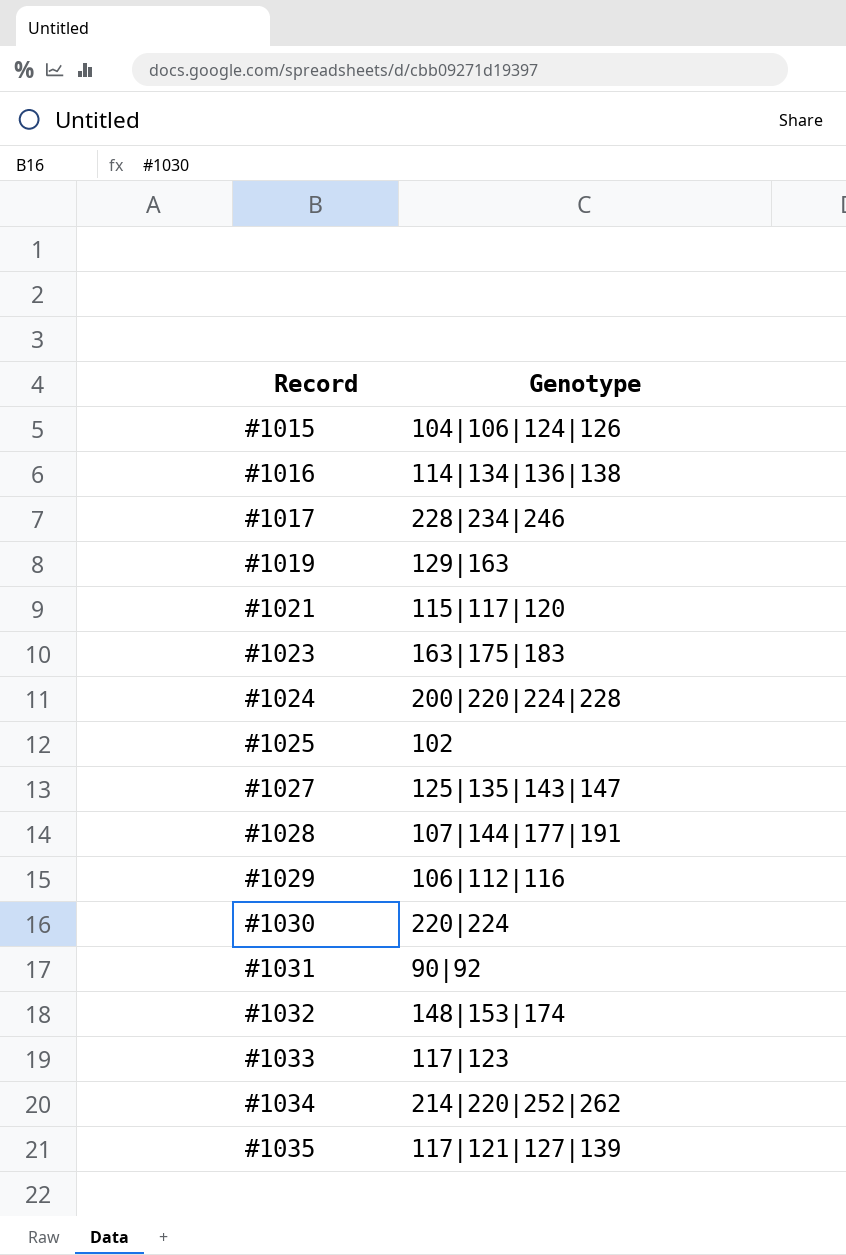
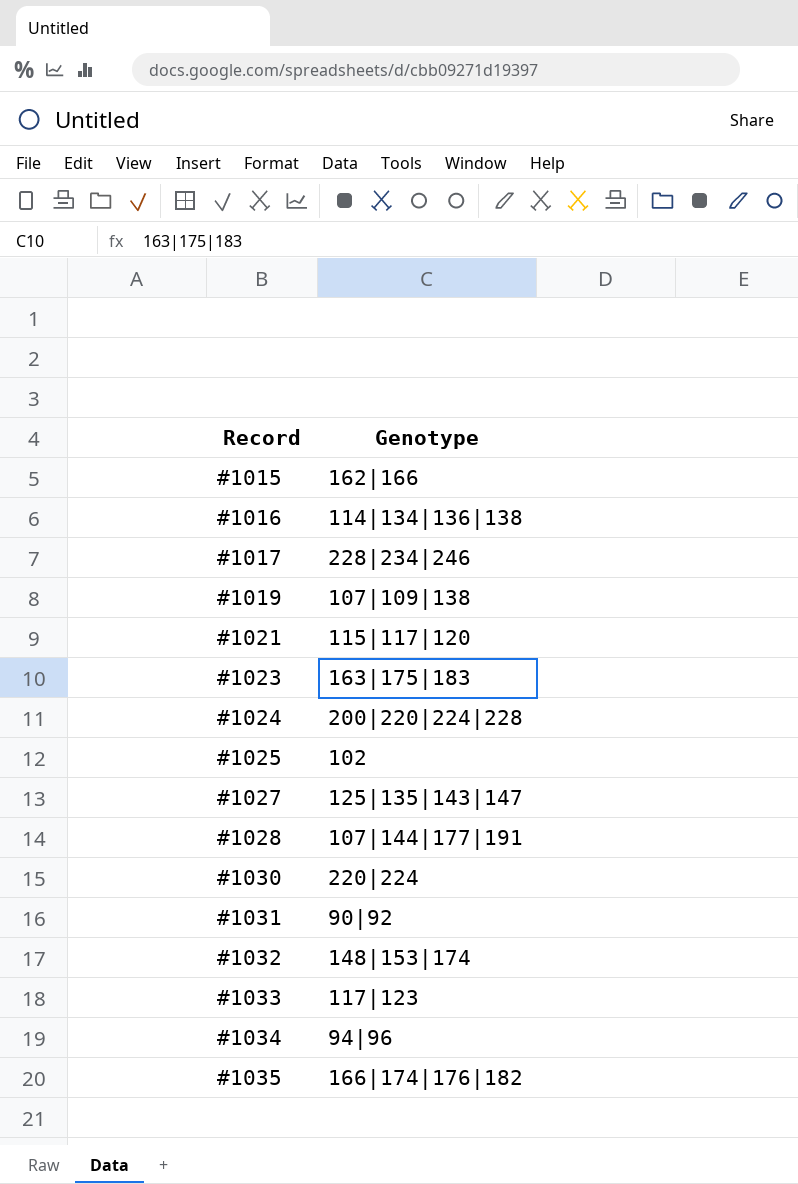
row #1029: 106|112|116 -> none
#1015 | Genotype: 104|106|124|126 -> 162|166
#1019 | Genotype: 129|163 -> 107|109|138
#1034 | Genotype: 214|220|252|262 -> 94|96
#1035 | Genotype: 117|121|127|139 -> 166|174|176|182

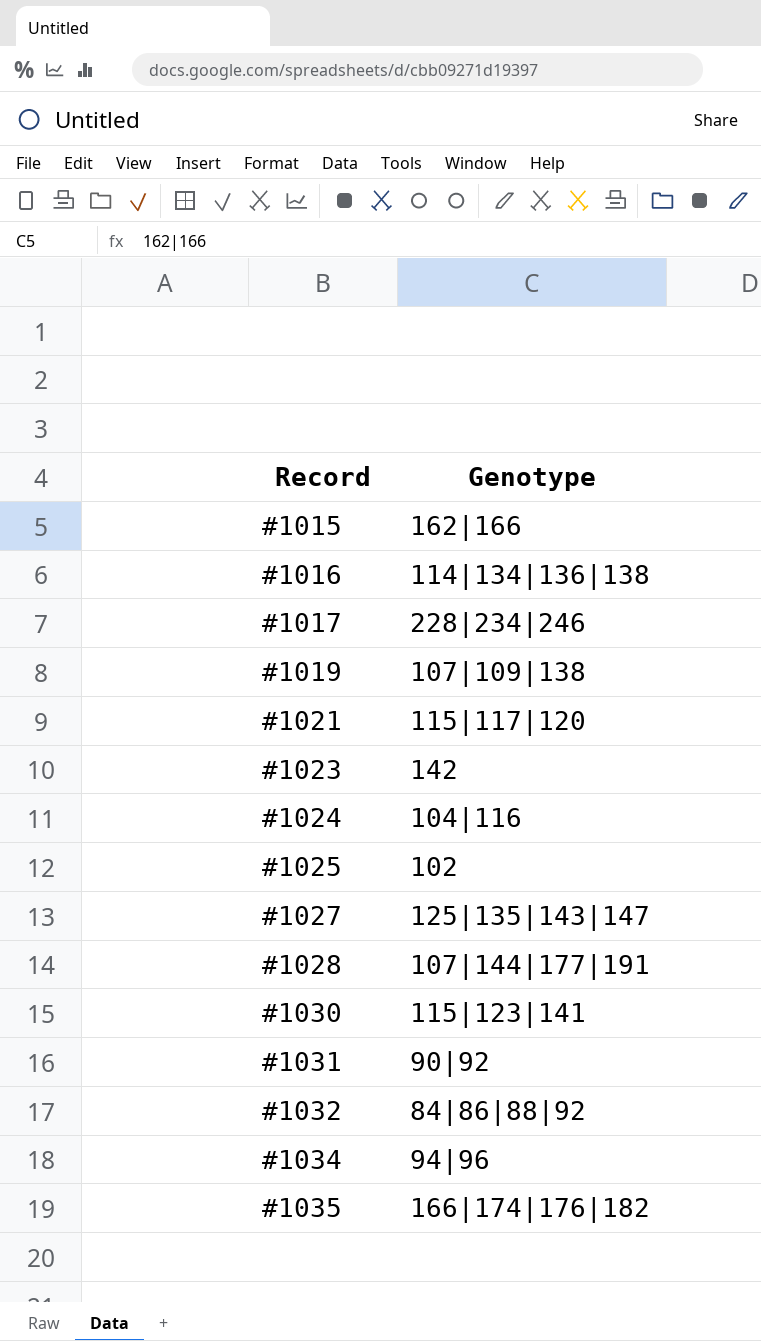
row #1033: 117|123 -> none
#1023 | Genotype: 163|175|183 -> 142
#1024 | Genotype: 200|220|224|228 -> 104|116
#1030 | Genotype: 220|224 -> 115|123|141
#1032 | Genotype: 148|153|174 -> 84|86|88|92

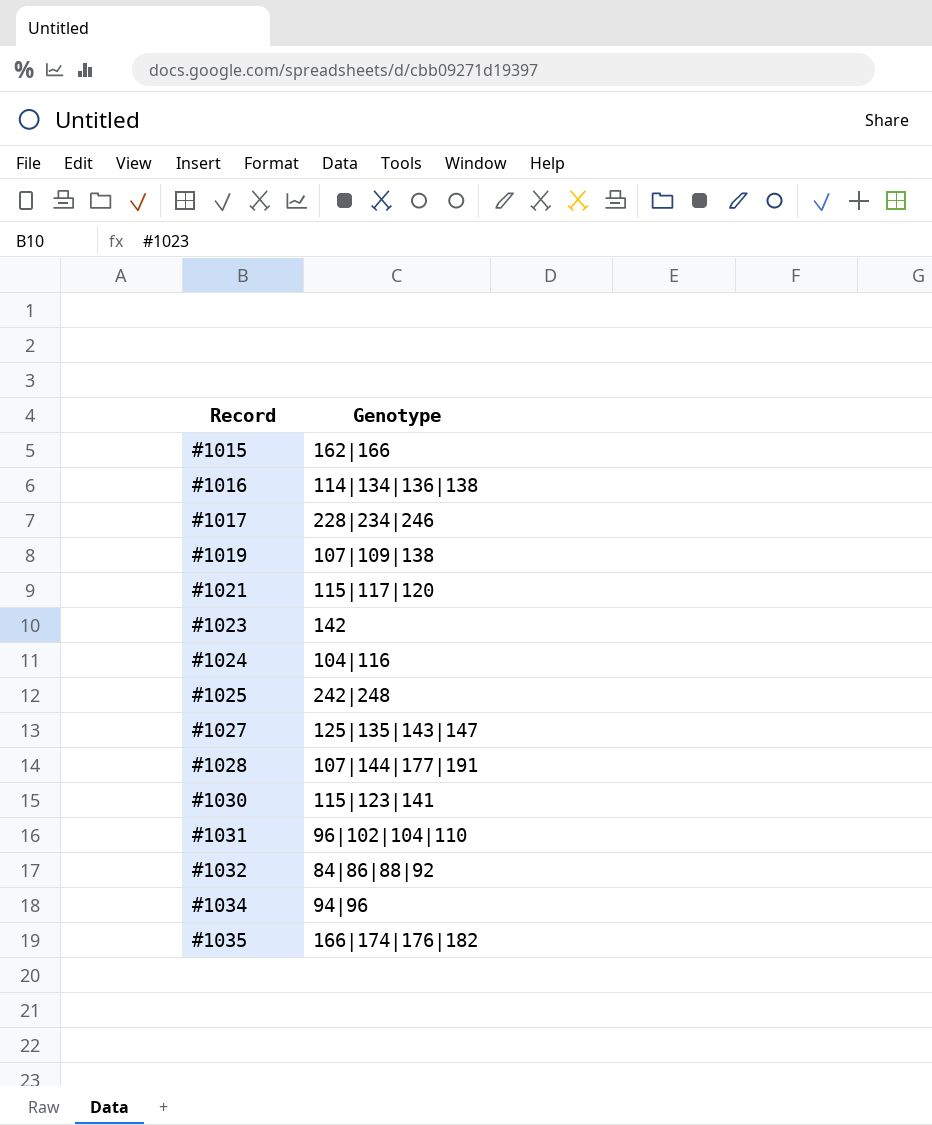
#1025 | Genotype: 102 -> 242|248
#1031 | Genotype: 90|92 -> 96|102|104|110

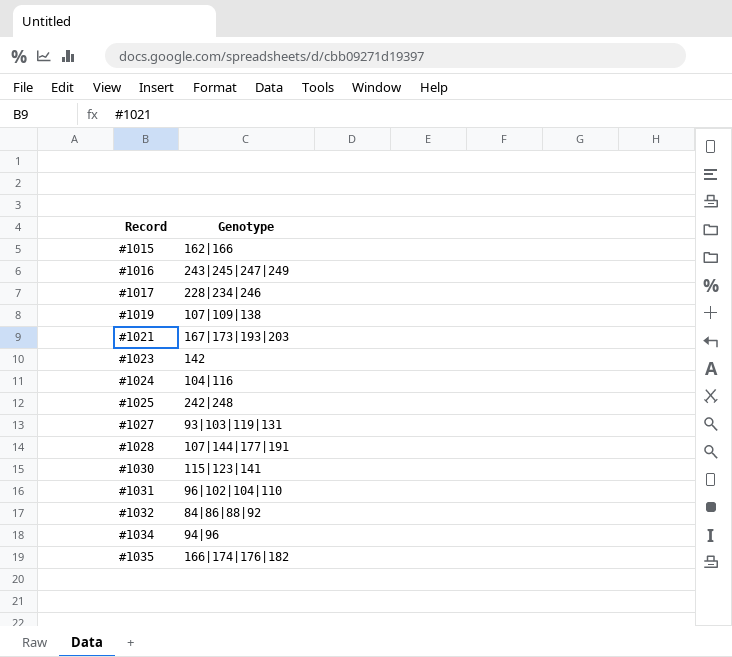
#1016 | Genotype: 114|134|136|138 -> 243|245|247|249
#1021 | Genotype: 115|117|120 -> 167|173|193|203
#1027 | Genotype: 125|135|143|147 -> 93|103|119|131

